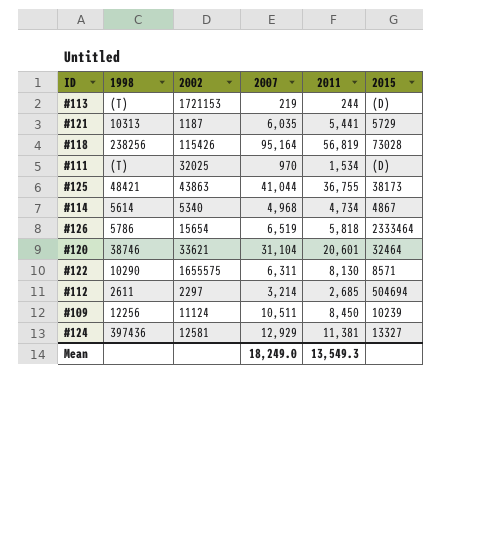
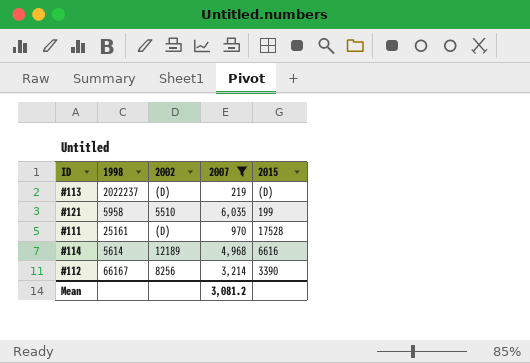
filter: none -> 2007 <= 6,035
column 2011 | position: 5 -> none
#113 | 1998: (T) -> 2022237
#113 | 2002: 1721153 -> (D)
#121 | 1998: 10313 -> 5958
#121 | 2002: 1187 -> 5510
#121 | 2015: 5729 -> 199
#111 | 1998: (T) -> 25161
#111 | 2002: 32025 -> (D)
#111 | 2015: (D) -> 17528
#114 | 2002: 5340 -> 12189
#114 | 2015: 4867 -> 6616
#112 | 1998: 2611 -> 66167
#112 | 2002: 2297 -> 8256
#112 | 2015: 504694 -> 3390
Mean | 2007: 18,249.0 -> 3,081.2

